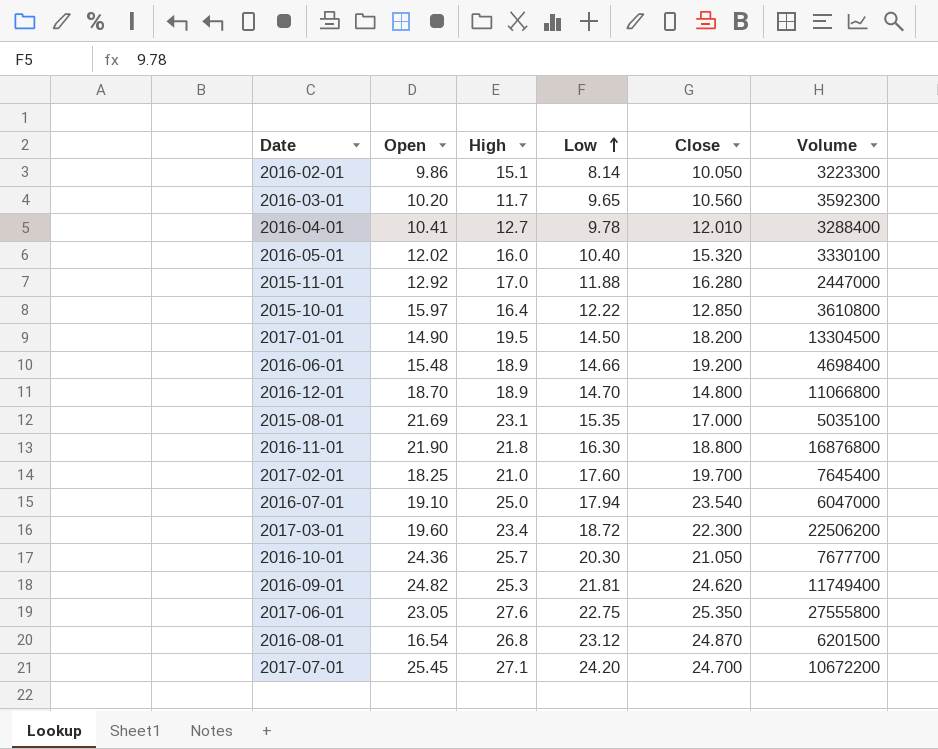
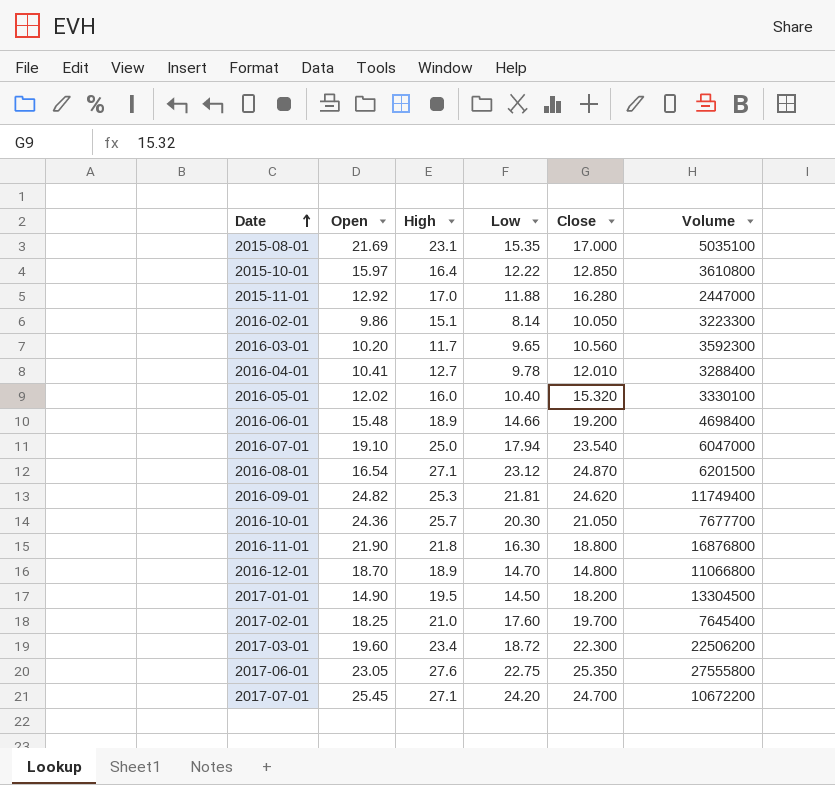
row order: Low ascending -> Date ascending
2016-08-01 | High: 26.8 -> 27.1

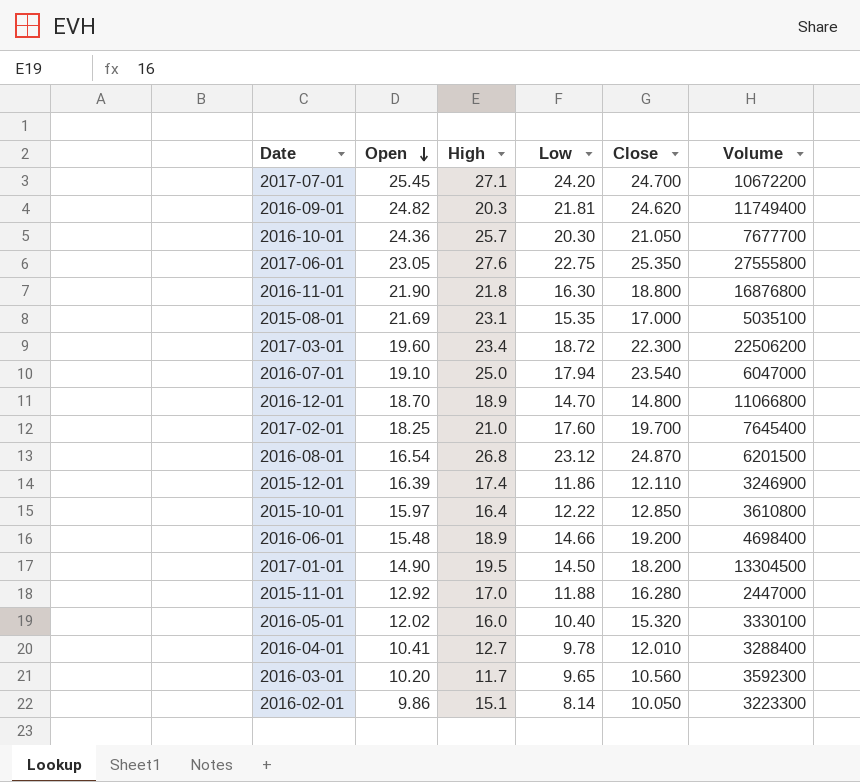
row order: Date ascending -> Open descending
2016-09-01 | High: 25.3 -> 20.3
2016-08-01 | High: 27.1 -> 26.8
row 2015-12-01: none -> 16.39 | 17.4 | 11.86 | 12.110 | 3246900

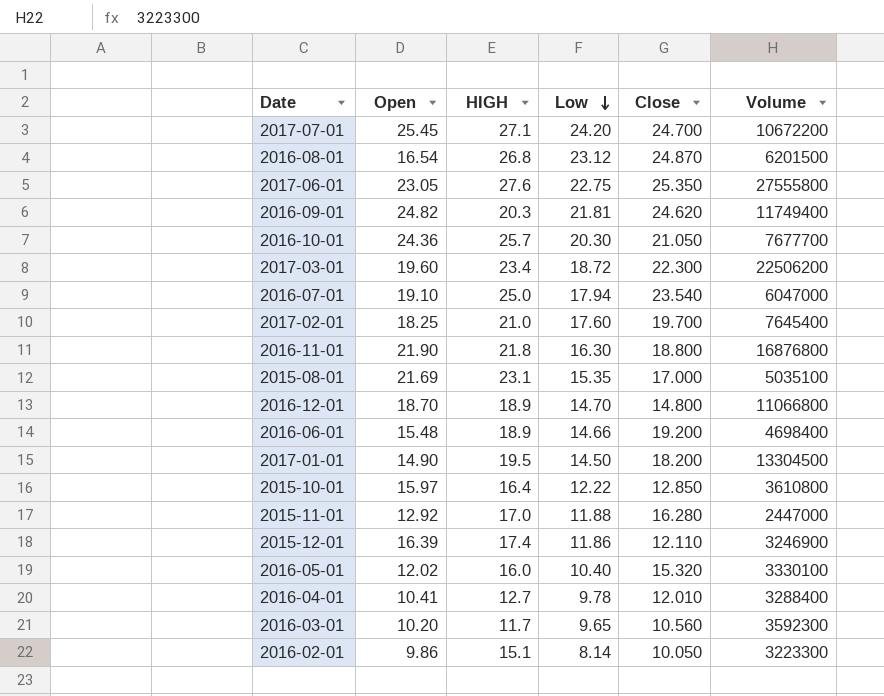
row order: Open descending -> Low descending
column name: High -> HIGH

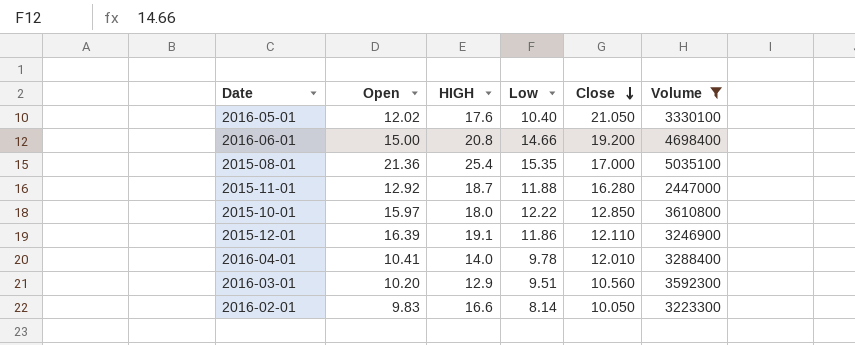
filter: none -> Volume <= 5035100
row order: Low descending -> Close descending
2016-05-01 | HIGH: 16.0 -> 17.6
2016-05-01 | Close: 15.320 -> 21.050
2016-06-01 | Open: 15.48 -> 15.00
2016-06-01 | HIGH: 18.9 -> 20.8
2015-08-01 | Open: 21.69 -> 21.36
2015-08-01 | HIGH: 23.1 -> 25.4
2015-11-01 | HIGH: 17.0 -> 18.7
2015-10-01 | HIGH: 16.4 -> 18.0
2015-12-01 | HIGH: 17.4 -> 19.1
2016-04-01 | HIGH: 12.7 -> 14.0
2016-03-01 | HIGH: 11.7 -> 12.9
2016-03-01 | Low: 9.65 -> 9.51
2016-02-01 | Open: 9.86 -> 9.83
2016-02-01 | HIGH: 15.1 -> 16.6

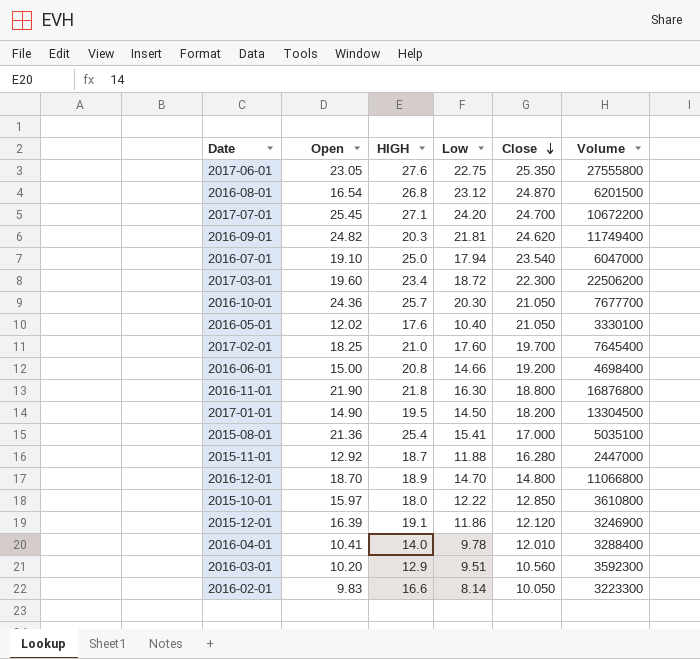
filter: Volume <= 5035100 -> none
2015-08-01 | Low: 15.35 -> 15.41
2015-12-01 | Close: 12.110 -> 12.120

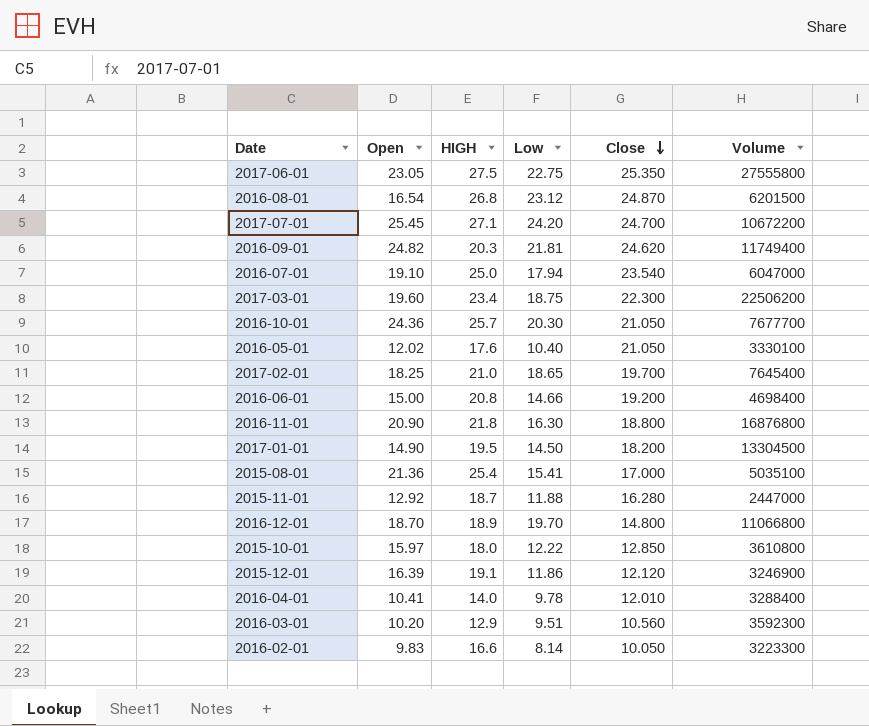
2017-06-01 | HIGH: 27.6 -> 27.5
2017-03-01 | Low: 18.72 -> 18.75
2017-02-01 | Low: 17.60 -> 18.65
2016-11-01 | Open: 21.90 -> 20.90
2016-12-01 | Low: 14.70 -> 19.70

